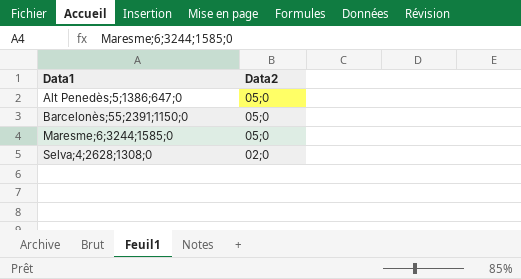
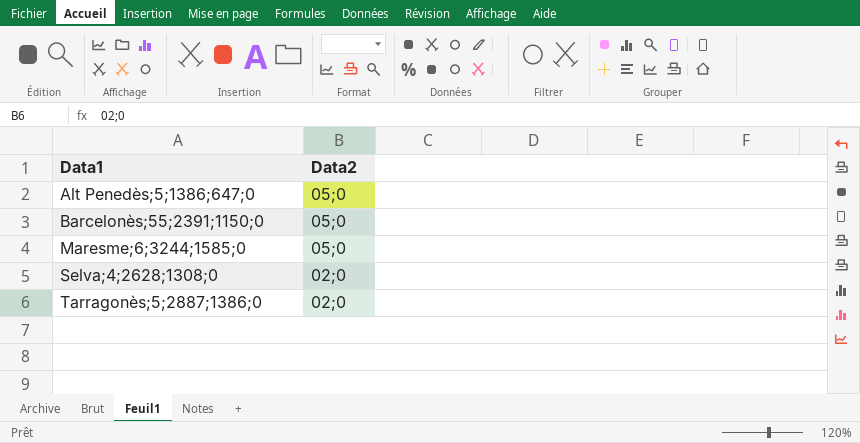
row Tarragonès;5;2887;1386;0: none -> 02;0

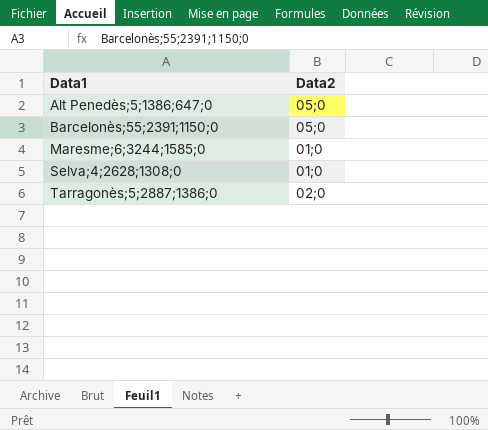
Maresme;6;3244;1585;0 | Data2: 05;0 -> 01;0
Selva;4;2628;1308;0 | Data2: 02;0 -> 01;0

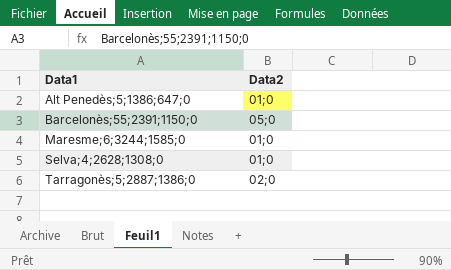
Alt Penedès;5;1386;647;0 | Data2: 05;0 -> 01;0

